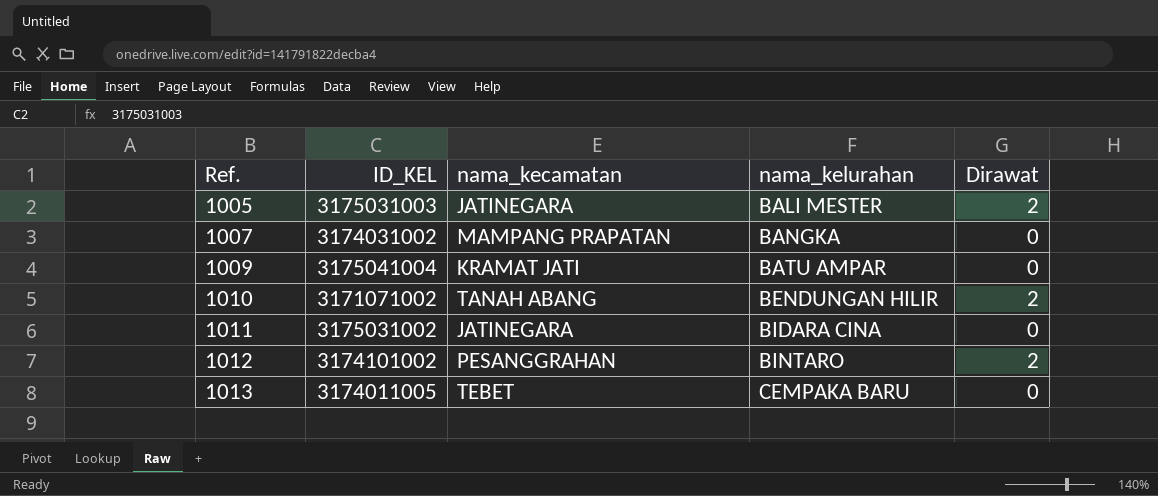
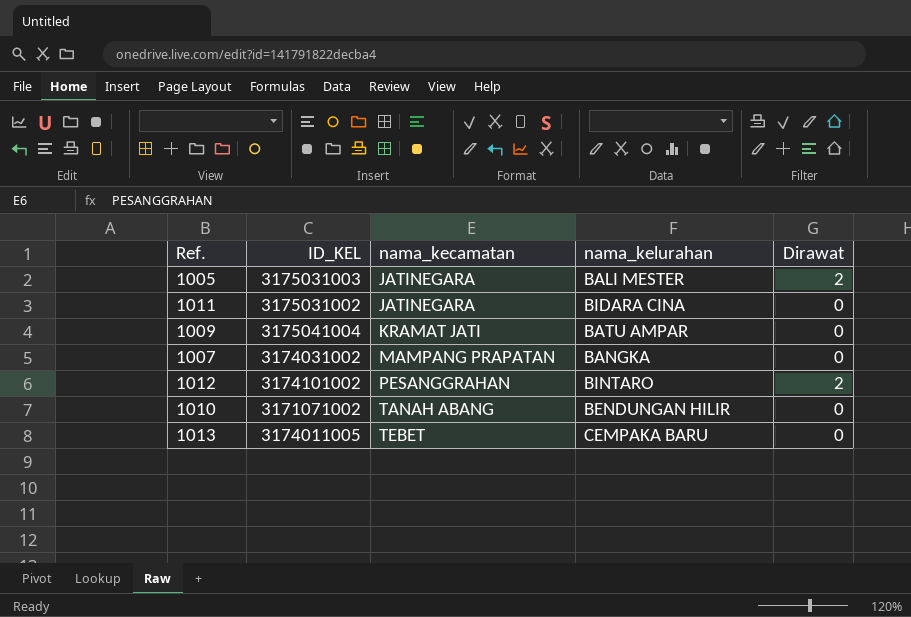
row order: Ref. ascending -> nama_kecamatan ascending
1010 | Dirawat: 2 -> 0

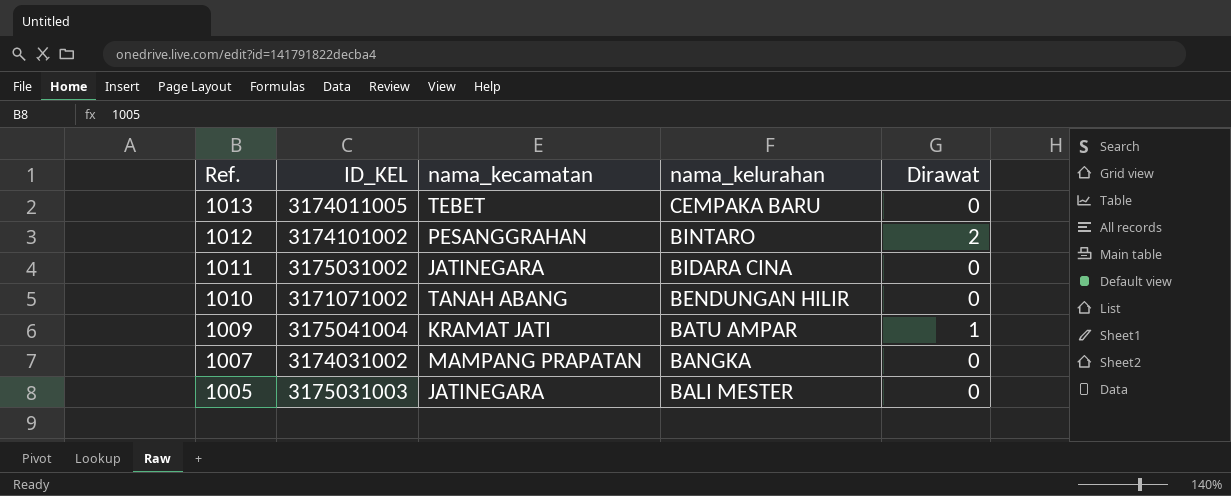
row order: nama_kecamatan ascending -> Ref. descending
1009 | Dirawat: 0 -> 1
1005 | Dirawat: 2 -> 0

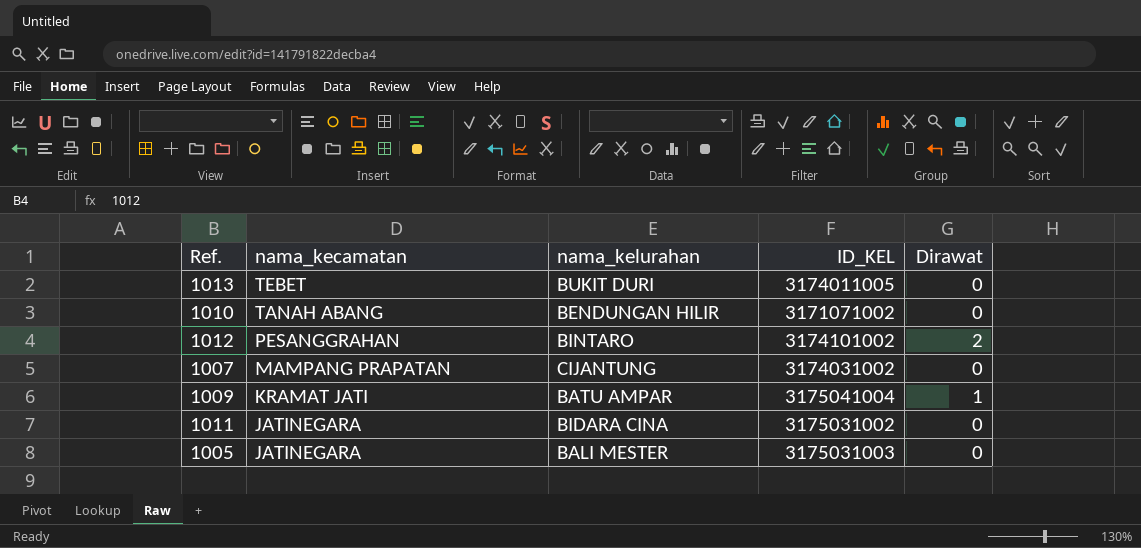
row order: Ref. descending -> nama_kecamatan descending
column ID_KEL | position: 2 -> 4
1013 | nama_kelurahan: CEMPAKA BARU -> BUKIT DURI
1007 | nama_kelurahan: BANGKA -> CIJANTUNG

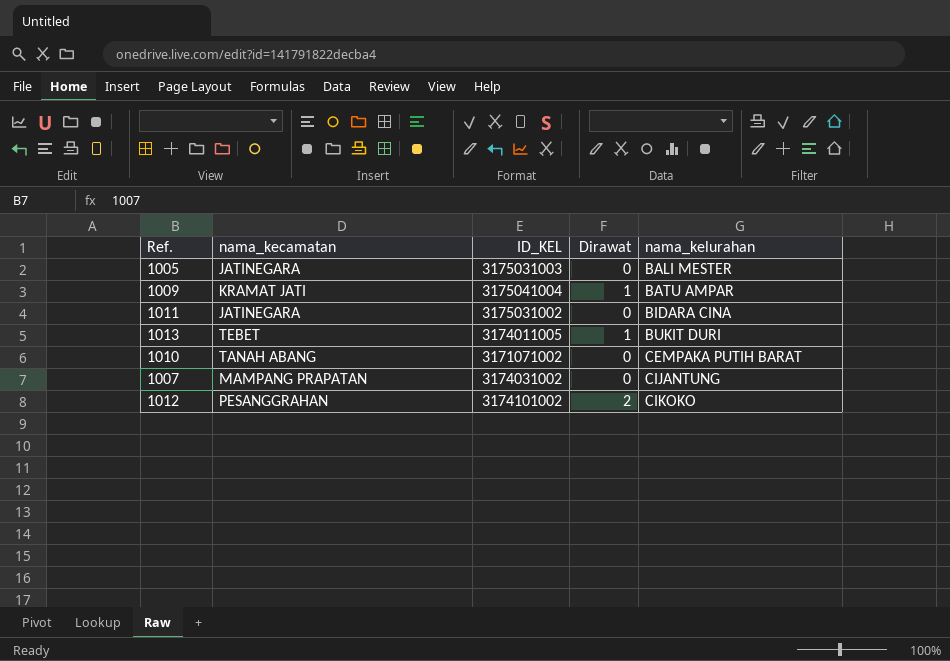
row order: nama_kecamatan descending -> nama_kelurahan ascending
column nama_kelurahan | position: 3 -> 5
1013 | Dirawat: 0 -> 1
1010 | nama_kelurahan: BENDUNGAN HILIR -> CEMPAKA PUTIH BARAT
1012 | nama_kelurahan: BINTARO -> CIKOKO

